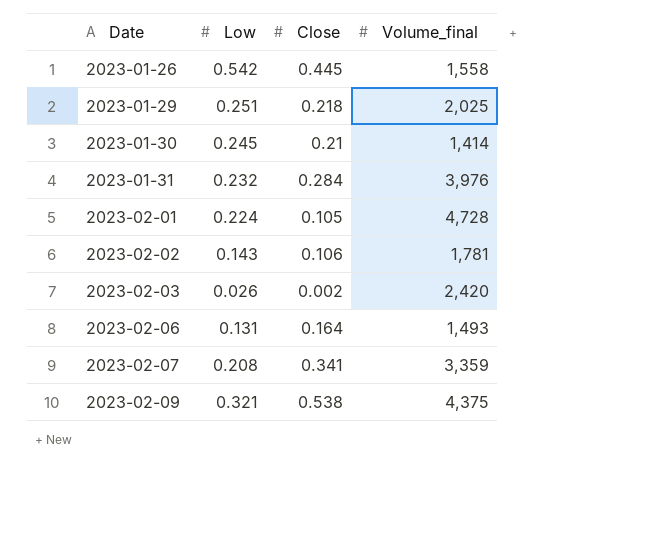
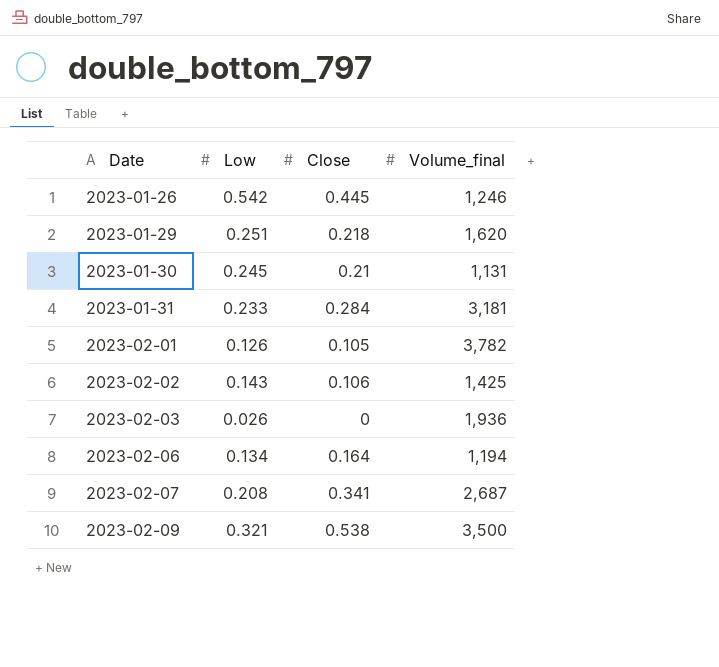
2023-01-26 | Volume_final: 1,558 -> 1,246
2023-01-29 | Volume_final: 2,025 -> 1,620
2023-01-30 | Volume_final: 1,414 -> 1,131
2023-01-31 | Low: 0.232 -> 0.233
2023-01-31 | Volume_final: 3,976 -> 3,181
2023-02-01 | Low: 0.224 -> 0.126
2023-02-01 | Volume_final: 4,728 -> 3,782
2023-02-02 | Volume_final: 1,781 -> 1,425
2023-02-03 | Close: 0.002 -> 0
2023-02-03 | Volume_final: 2,420 -> 1,936
2023-02-06 | Low: 0.131 -> 0.134
2023-02-06 | Volume_final: 1,493 -> 1,194
2023-02-07 | Volume_final: 3,359 -> 2,687
2023-02-09 | Volume_final: 4,375 -> 3,500

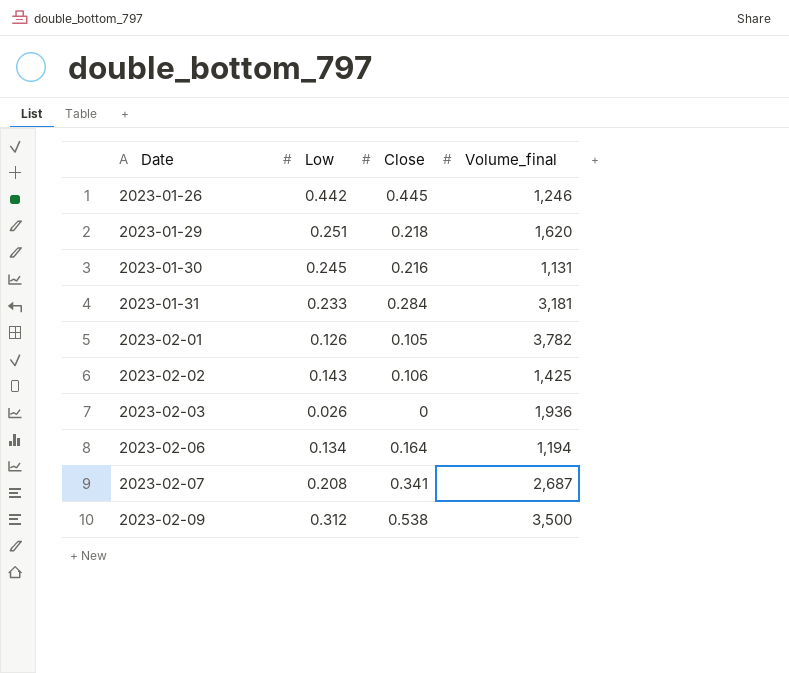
2023-01-26 | Low: 0.542 -> 0.442
2023-01-30 | Close: 0.21 -> 0.216
2023-02-09 | Low: 0.321 -> 0.312

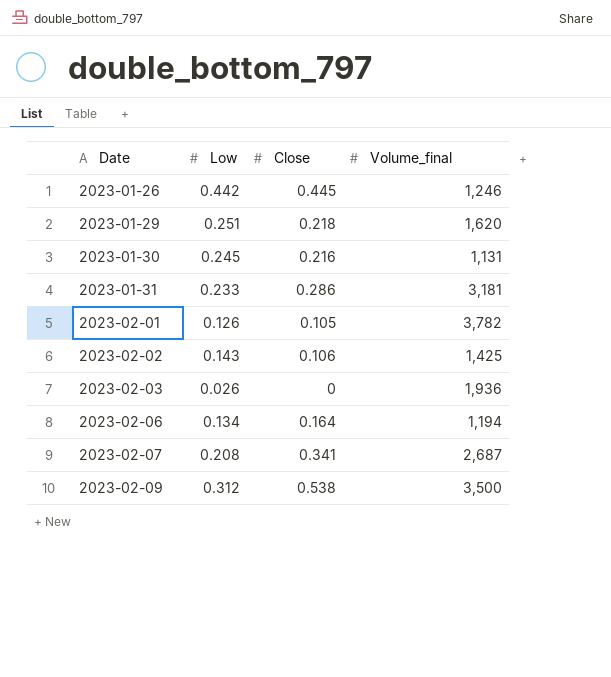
2023-01-31 | Close: 0.284 -> 0.286

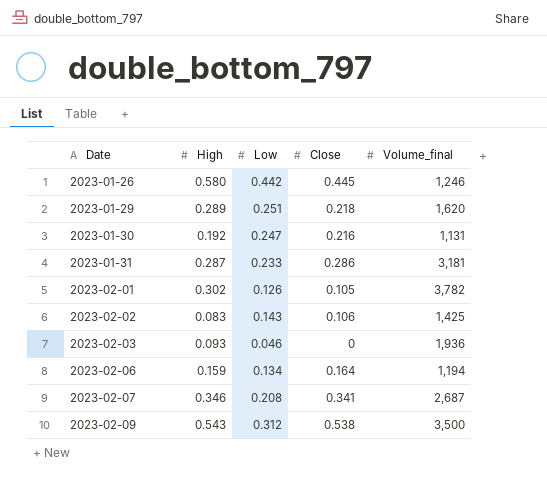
column High | position: none -> 2
2023-01-30 | Low: 0.245 -> 0.247
2023-02-03 | Low: 0.026 -> 0.046

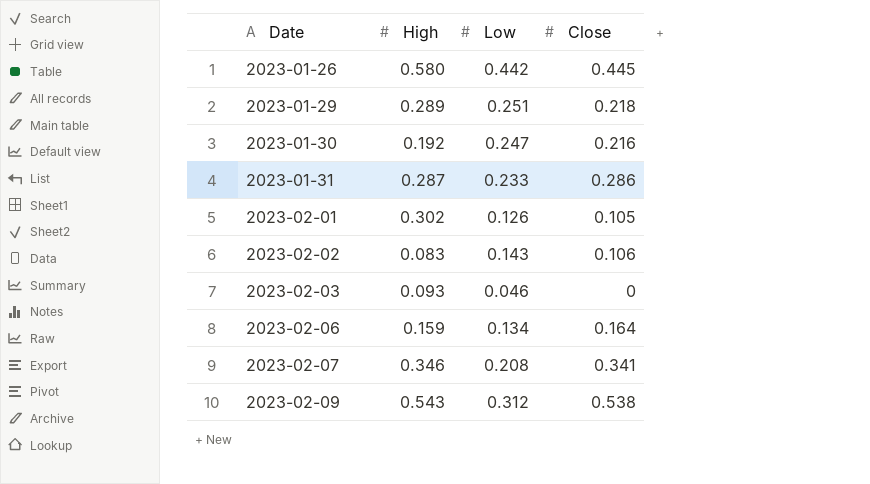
column Volume_final | position: 5 -> none

